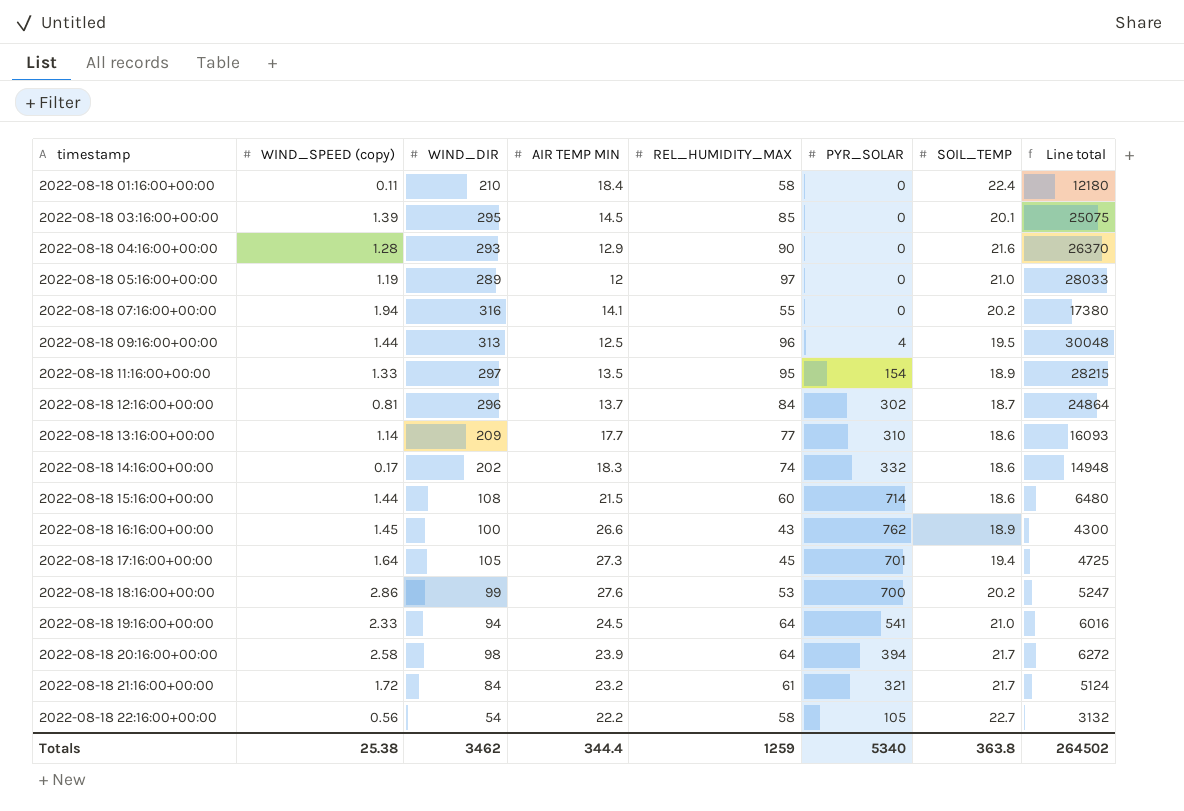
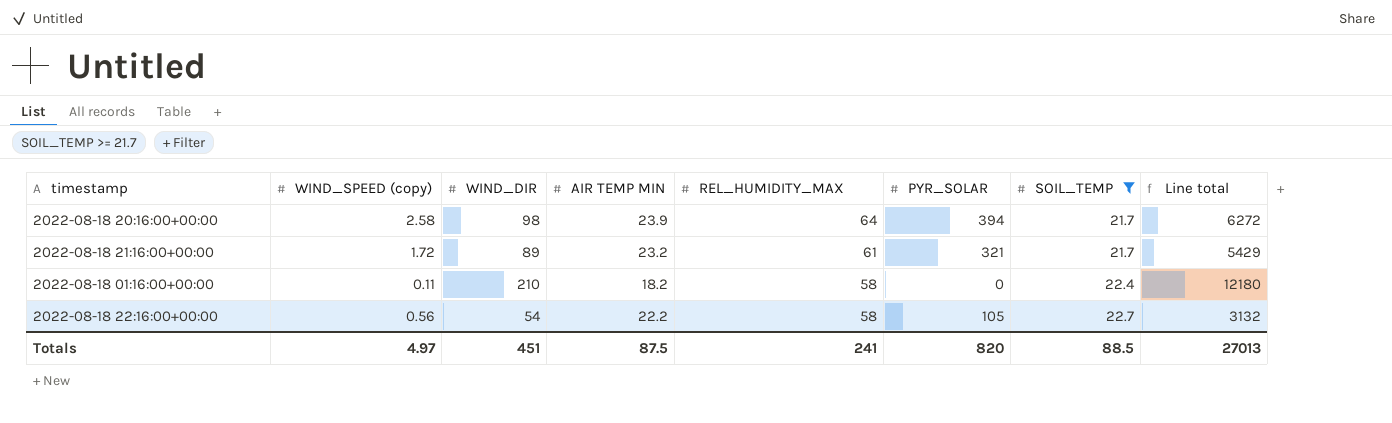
filter: none -> SOIL_TEMP >= 21.7
row order: timestamp ascending -> REL_HUMIDITY_MAX descending
2022-08-18 21:16:00+00:00 | WIND_DIR: 84 -> 89
2022-08-18 21:16:00+00:00 | Line total: 5124 -> 5429
2022-08-18 01:16:00+00:00 | AIR TEMP MIN: 18.4 -> 18.2
Totals | WIND_SPEED (copy): 25.38 -> 4.97
Totals | WIND_DIR: 3462 -> 451
Totals | AIR TEMP MIN: 344.4 -> 87.5
Totals | REL_HUMIDITY_MAX: 1259 -> 241
Totals | PYR_SOLAR: 5340 -> 820
Totals | SOIL_TEMP: 363.8 -> 88.5
Totals | Line total: 264502 -> 27013

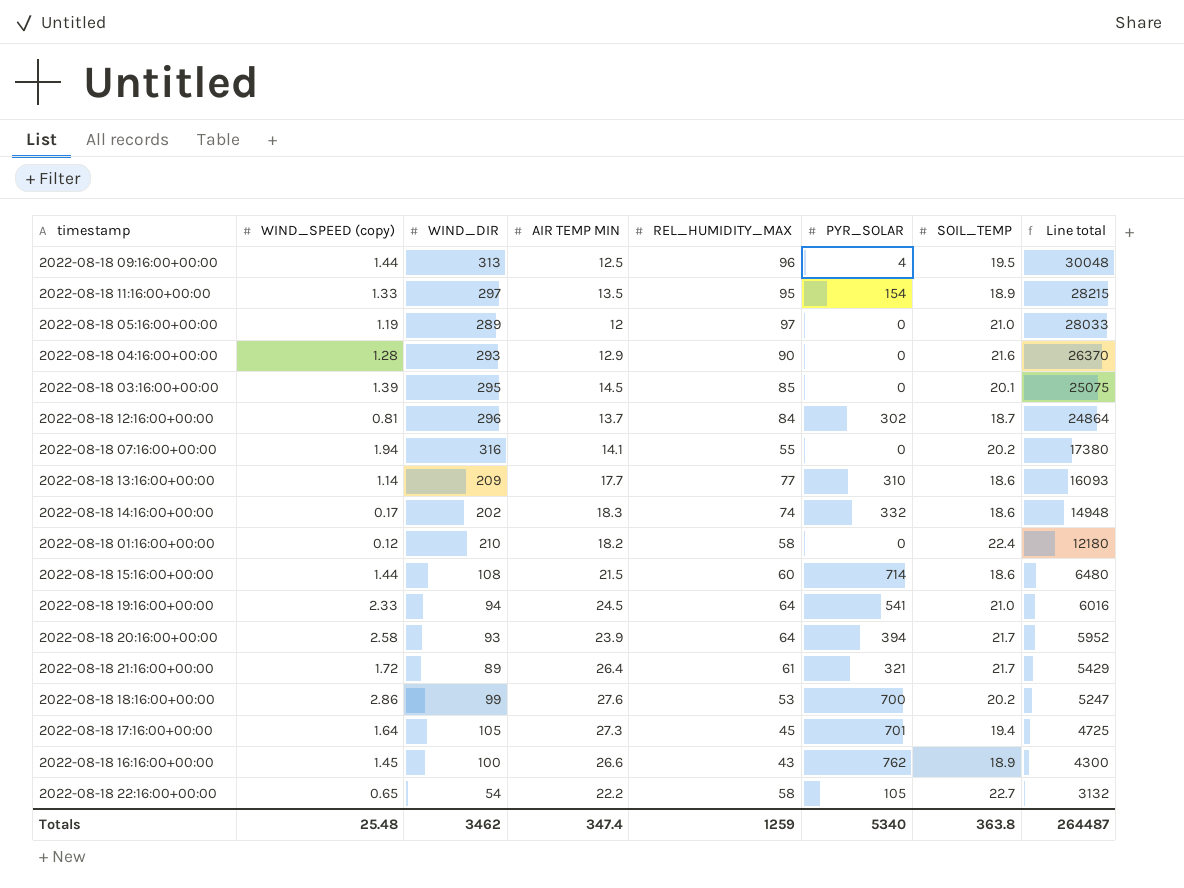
filter: SOIL_TEMP >= 21.7 -> none
row order: REL_HUMIDITY_MAX descending -> Line total descending
2022-08-18 01:16:00+00:00 | WIND_SPEED (copy): 0.11 -> 0.12
2022-08-18 20:16:00+00:00 | WIND_DIR: 98 -> 93
2022-08-18 20:16:00+00:00 | Line total: 6272 -> 5952
2022-08-18 21:16:00+00:00 | AIR TEMP MIN: 23.2 -> 26.4
2022-08-18 22:16:00+00:00 | WIND_SPEED (copy): 0.56 -> 0.65
Totals | WIND_SPEED (copy): 4.97 -> 25.48
Totals | WIND_DIR: 451 -> 3462
Totals | AIR TEMP MIN: 87.5 -> 347.4
Totals | REL_HUMIDITY_MAX: 241 -> 1259
Totals | PYR_SOLAR: 820 -> 5340
Totals | SOIL_TEMP: 88.5 -> 363.8
Totals | Line total: 27013 -> 264487

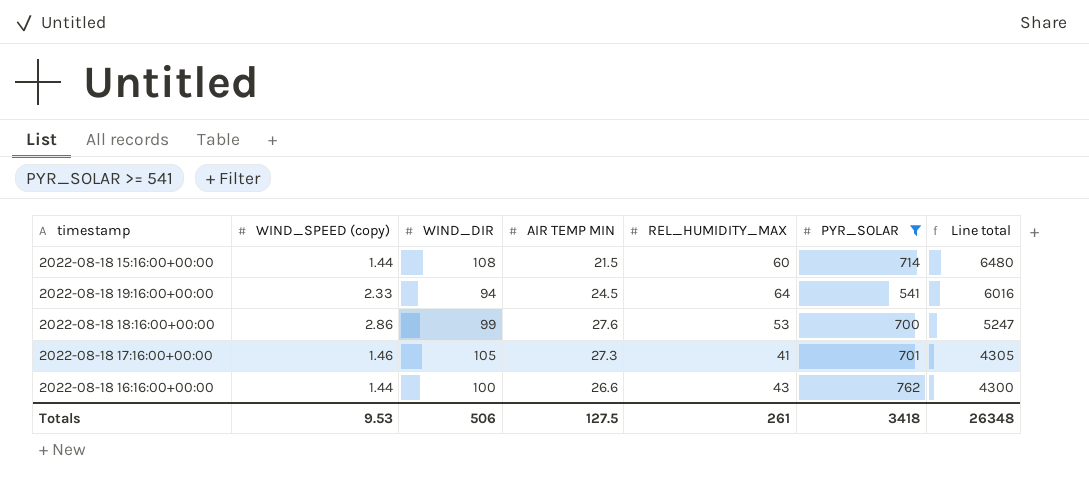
filter: none -> PYR_SOLAR >= 541
column SOIL_TEMP | position: 7 -> none
2022-08-18 17:16:00+00:00 | WIND_SPEED (copy): 1.64 -> 1.46
2022-08-18 17:16:00+00:00 | REL_HUMIDITY_MAX: 45 -> 41
2022-08-18 17:16:00+00:00 | Line total: 4725 -> 4305
2022-08-18 16:16:00+00:00 | WIND_SPEED (copy): 1.45 -> 1.44
Totals | WIND_SPEED (copy): 25.48 -> 9.53
Totals | WIND_DIR: 3462 -> 506
Totals | AIR TEMP MIN: 347.4 -> 127.5
Totals | REL_HUMIDITY_MAX: 1259 -> 261
Totals | PYR_SOLAR: 5340 -> 3418
Totals | Line total: 264487 -> 26348

